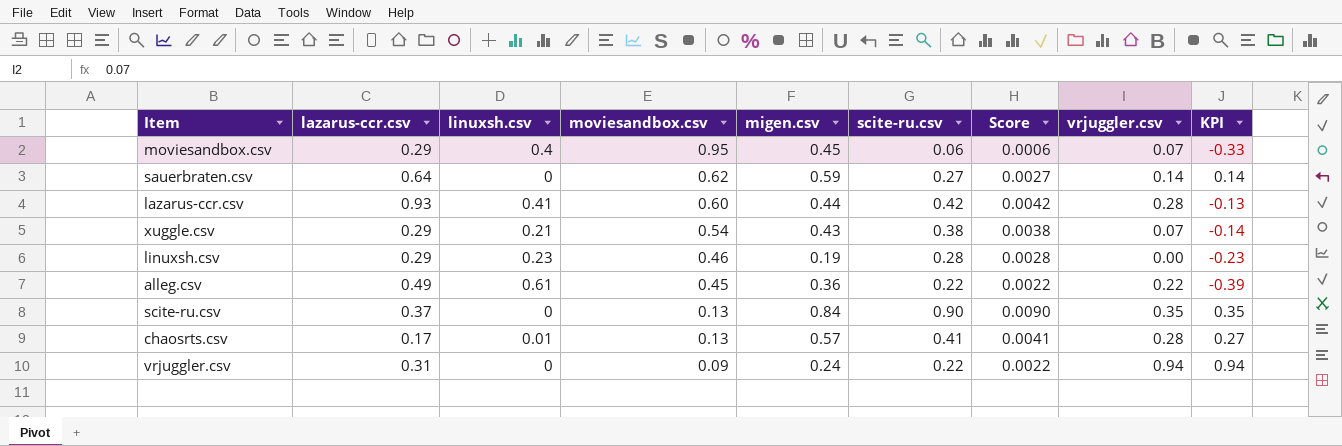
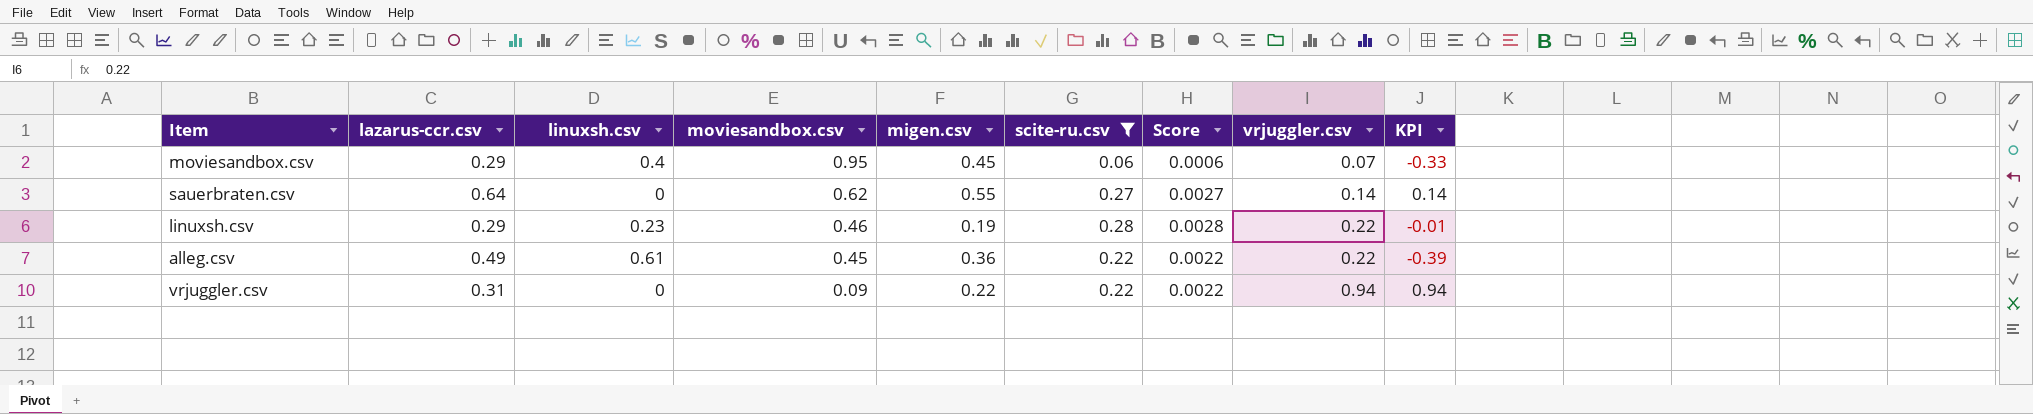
filter: none -> scite-ru.csv <= 0.28
sauerbraten.csv | migen.csv: 0.59 -> 0.55
linuxsh.csv | vrjuggler.csv: 0.00 -> 0.22
linuxsh.csv | KPI: -0.23 -> -0.01
vrjuggler.csv | migen.csv: 0.24 -> 0.22

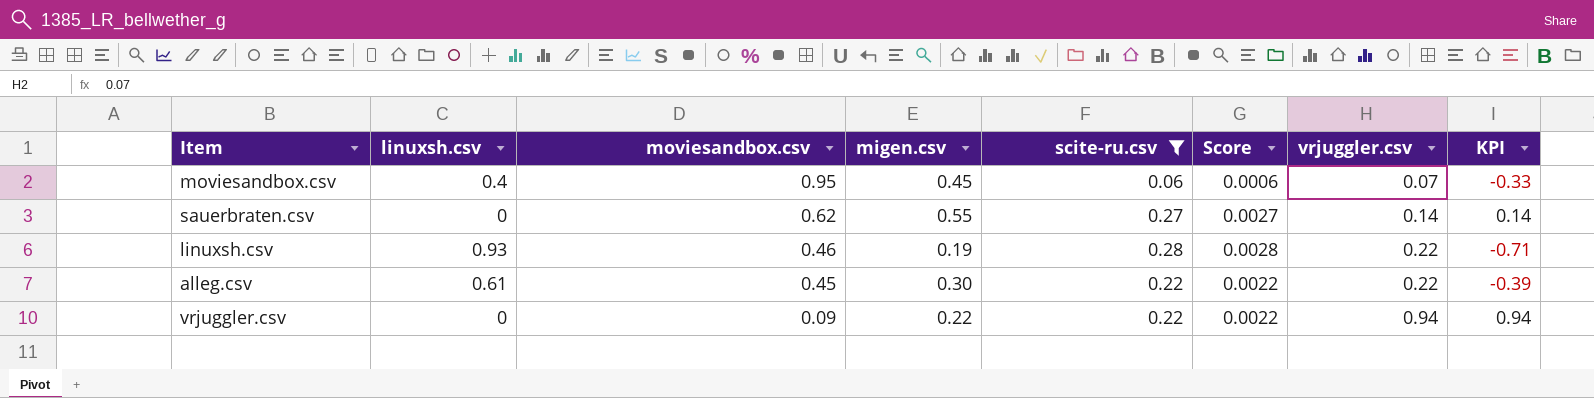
column lazarus-ccr.csv | position: 2 -> none
linuxsh.csv | linuxsh.csv: 0.23 -> 0.93
linuxsh.csv | KPI: -0.01 -> -0.71
alleg.csv | migen.csv: 0.36 -> 0.30

